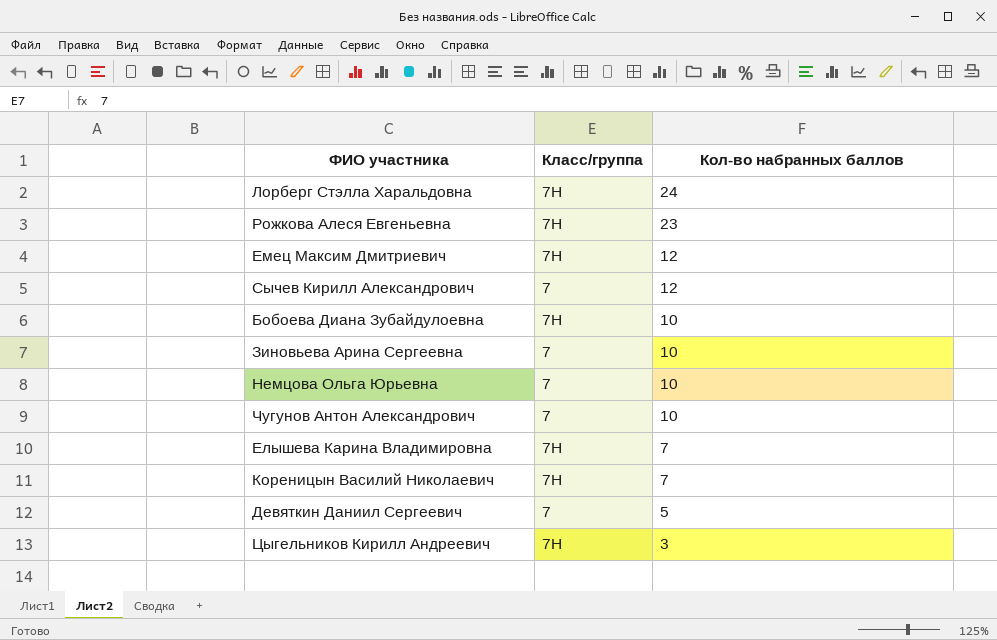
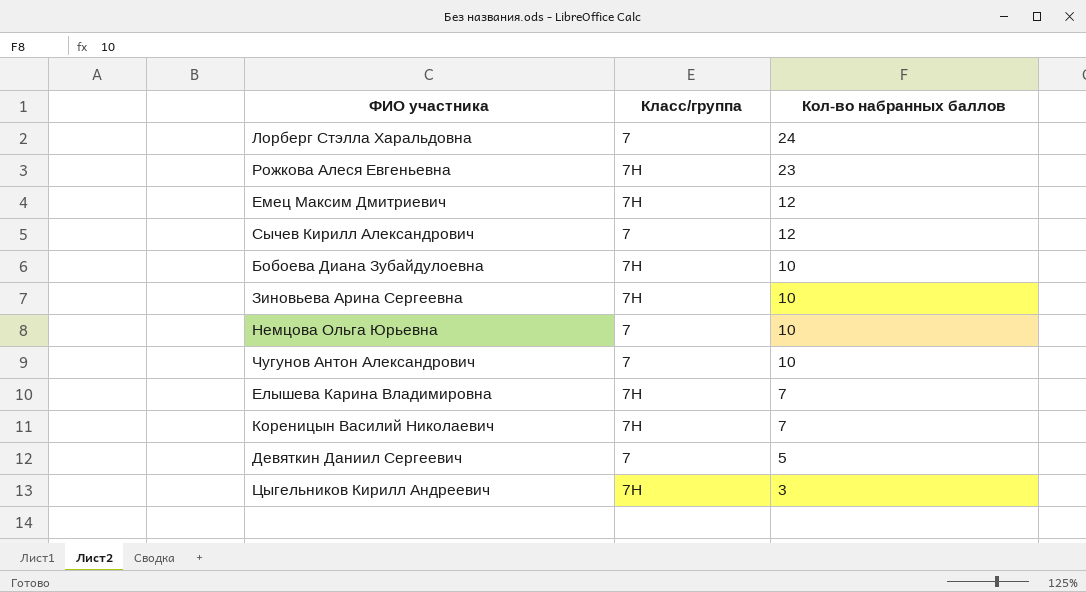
Лорберг Стэлла Харальдовна | Класс/группа: 7Н -> 7
Зиновьева Арина Сергеевна | Класс/группа: 7 -> 7Н

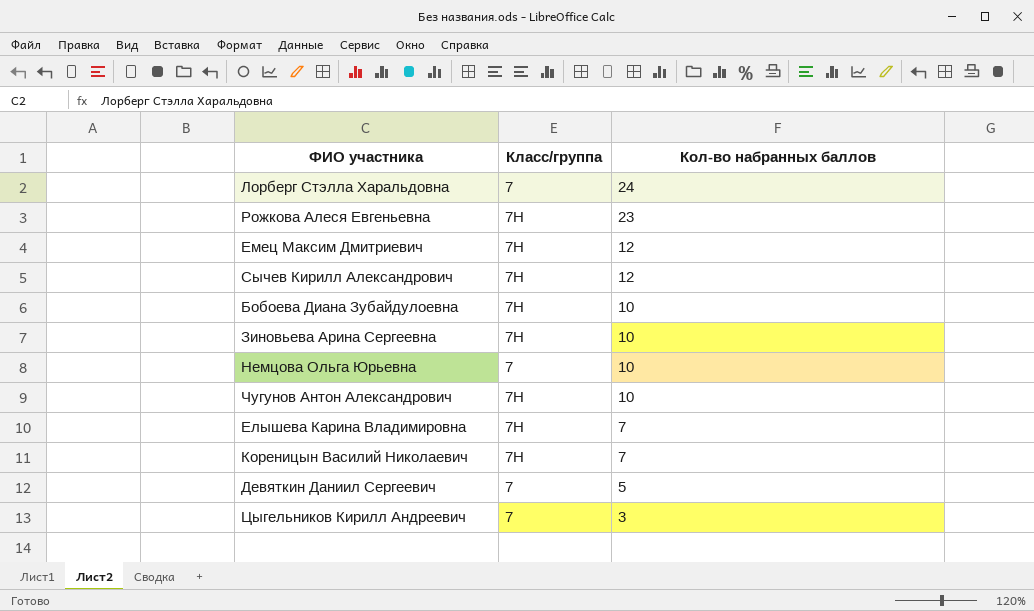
Сычев Кирилл Александрович | Класс/группа: 7 -> 7Н
Чугунов Антон Александрович | Класс/группа: 7 -> 7Н
Цыгельников Кирилл Андреевич | Класс/группа: 7Н -> 7

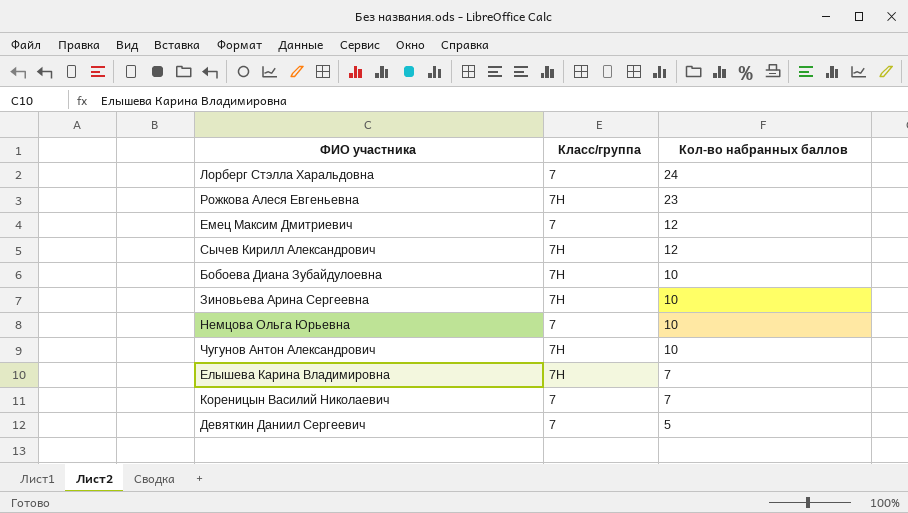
row Цыгельников Кирилл Андреевич: 7 | 3 -> none
Емец Максим Дмитриевич | Класс/группа: 7Н -> 7
Кореницын Василий Николаевич | Класс/группа: 7Н -> 7

